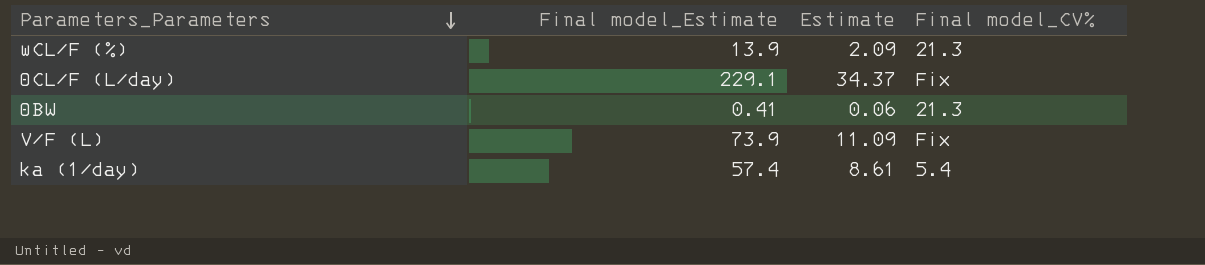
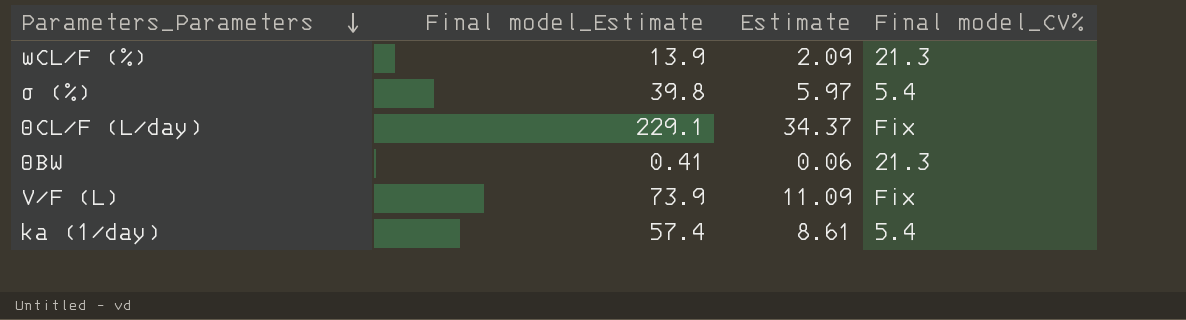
row σ (%): none -> 39.8 | 5.97 | 5.4

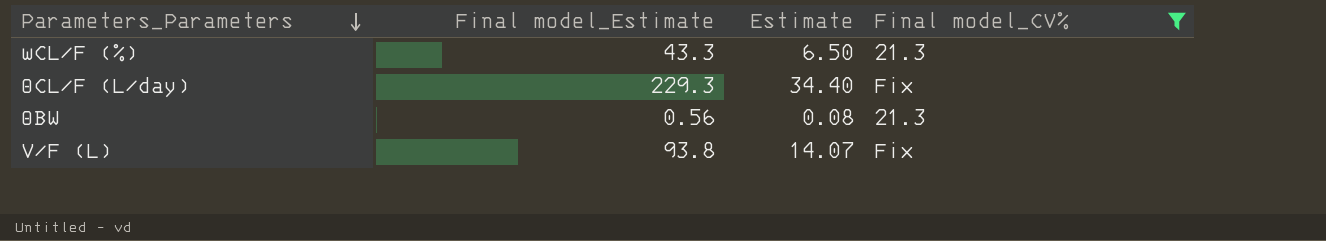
filter: none -> Final model_CV% != 5.4
ωCL/F (%) | Final model_Estimate: 13.9 -> 43.3
ωCL/F (%) | Estimate: 2.09 -> 6.50
θCL/F (L/day) | Final model_Estimate: 229.1 -> 229.3
θCL/F (L/day) | Estimate: 34.37 -> 34.40
θBW | Final model_Estimate: 0.41 -> 0.56
θBW | Estimate: 0.06 -> 0.08
V/F (L) | Final model_Estimate: 73.9 -> 93.8
V/F (L) | Estimate: 11.09 -> 14.07

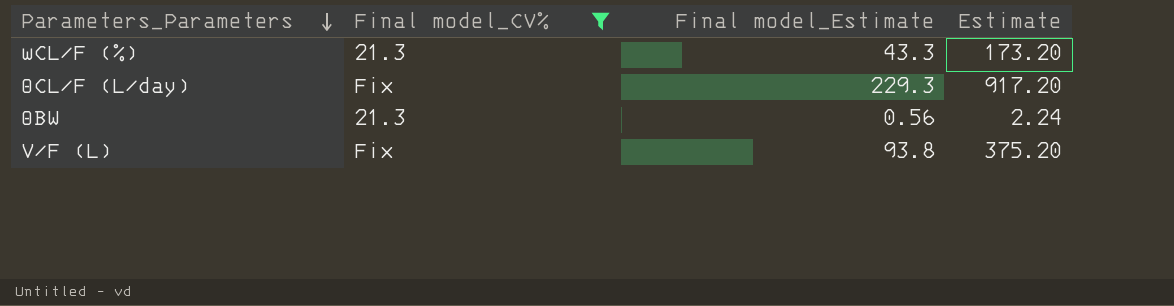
column Final model_CV% | position: 4 -> 2
column Estimate | formula: [Final model_Estimate] * 0.15 -> [Final model_Estimate] * 4

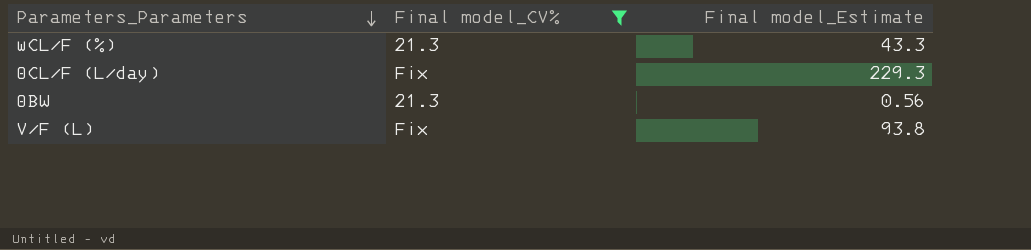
column Estimate | formula: [Final model_Estimate] * 4 -> none

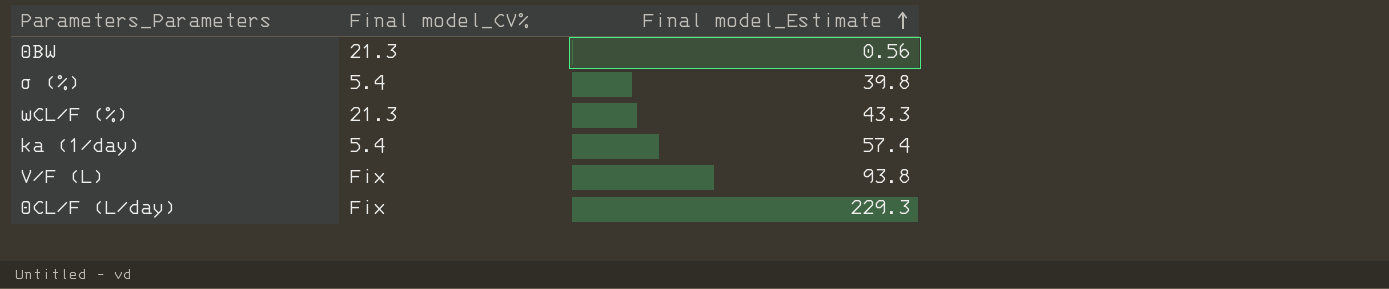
filter: Final model_CV% != 5.4 -> none
row order: Parameters_Parameters descending -> Final model_Estimate ascending

